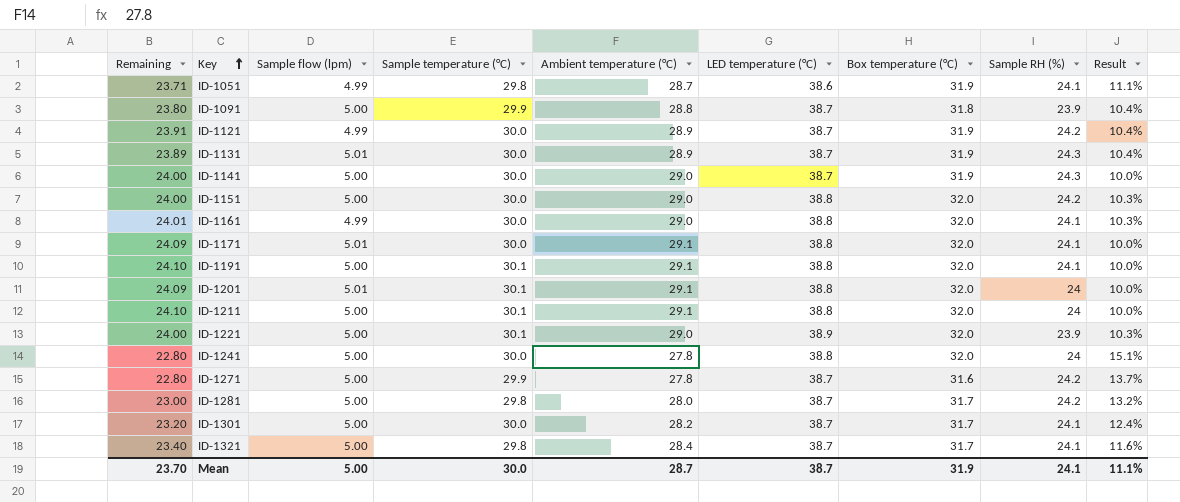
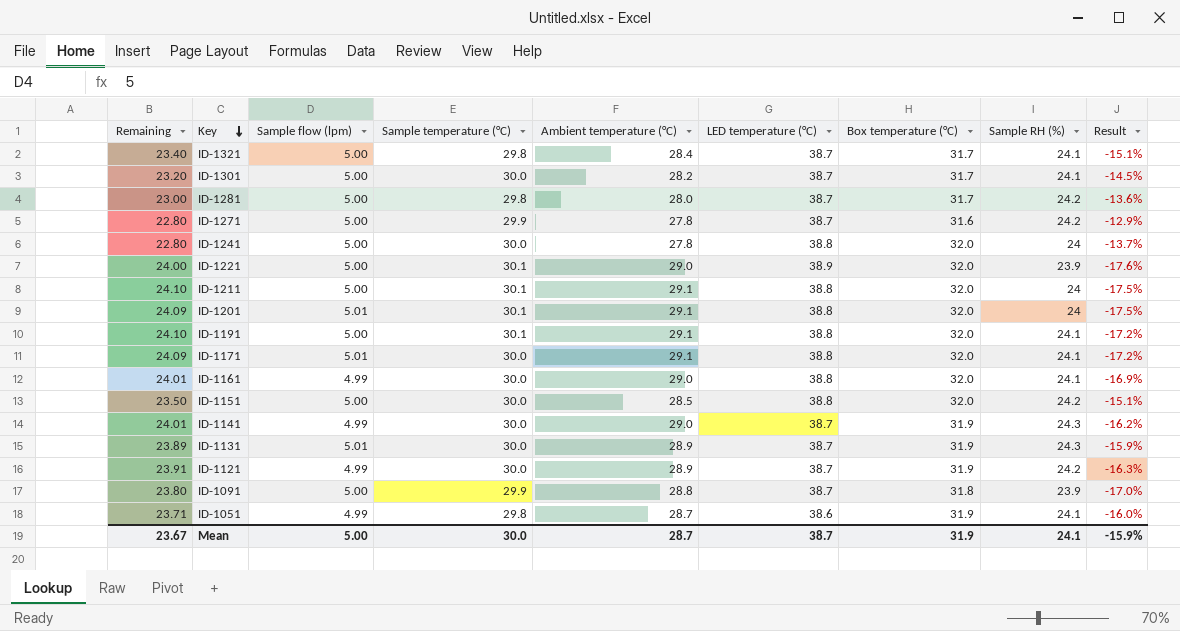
row order: Key ascending -> Key descending
column Result | formula: ([Box temperature (°C)] - [Ambient temperature (°C)]) / [Ambient temperature (°C)] -> ([Sample RH (%)] - [Ambient temperature (°C)]) / [Ambient temperature (°C)]
ID-1151 | Remaining: 24.00 -> 23.50
ID-1151 | Ambient temperature (°C): 29.0 -> 28.5
ID-1141 | Remaining: 24.00 -> 24.01
ID-1141 | Sample flow (lpm): 5.00 -> 4.99
Mean | Remaining: 23.70 -> 23.67
Mean | Result: 11.1% -> -15.9%

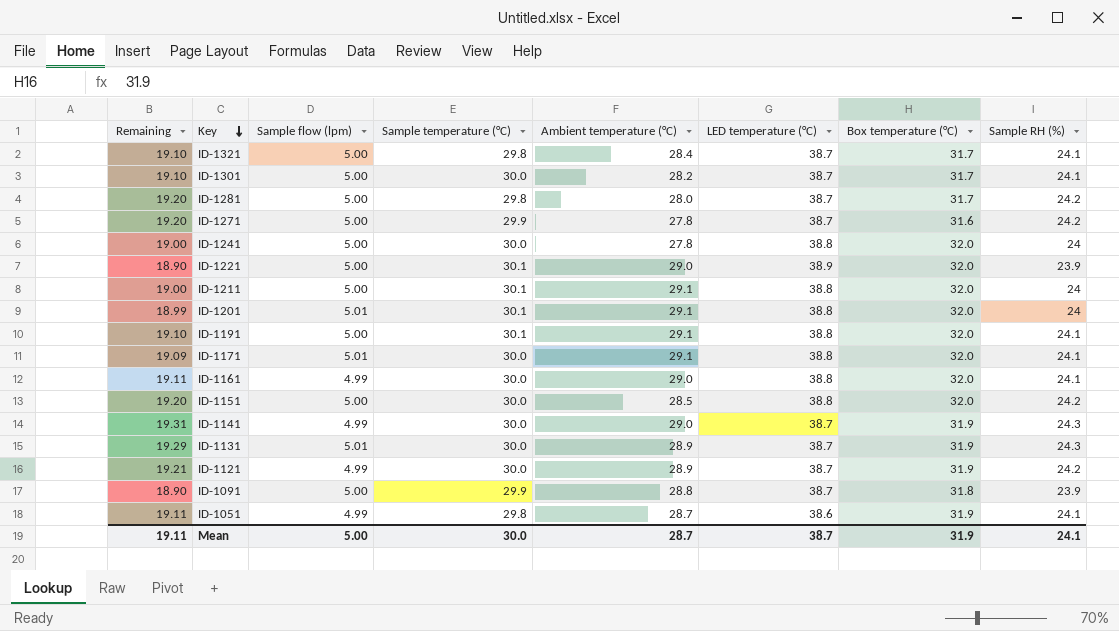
column Result | formula: ([Sample RH (%)] - [Ambient temperature (°C)]) / [Ambient temperature (°C)] -> none
column Remaining | formula: [Ambient temperature (°C)] - [Sample flow (lpm)] -> [Sample RH (%)] - [Sample flow (lpm)]
Mean | Remaining: 23.67 -> 19.11

